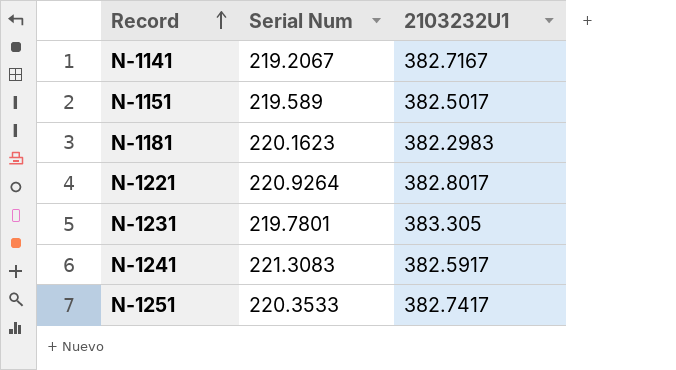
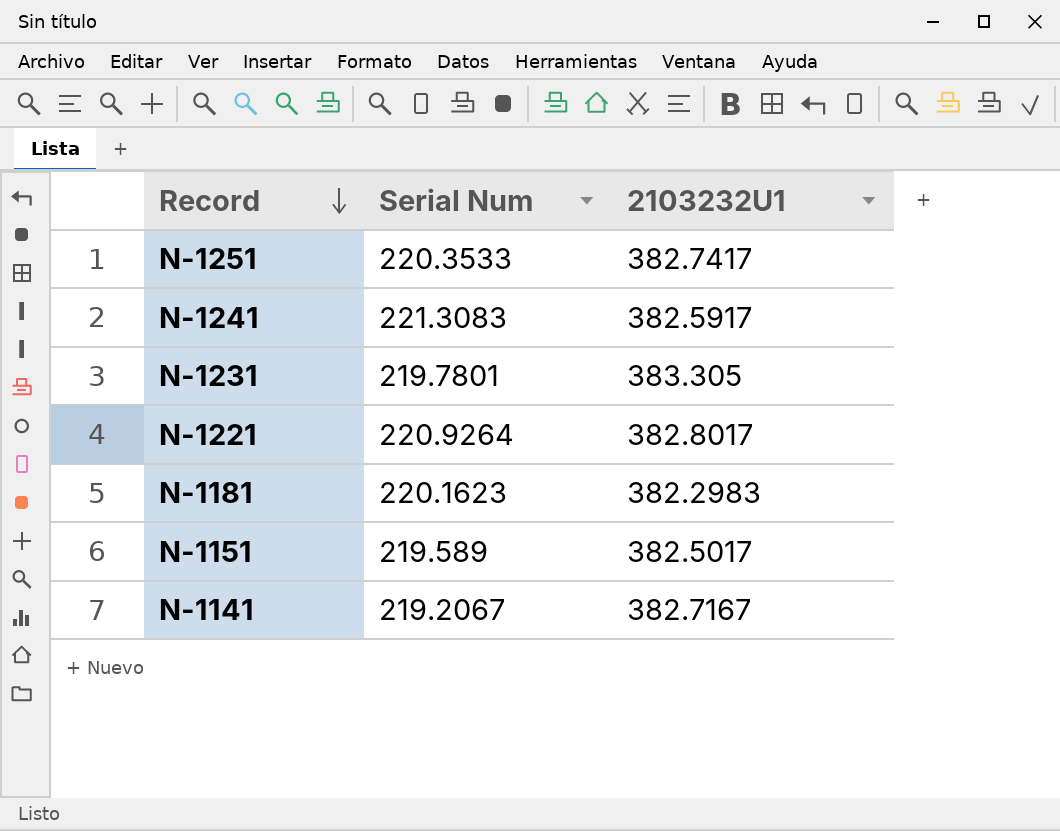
row order: Record ascending -> Record descending

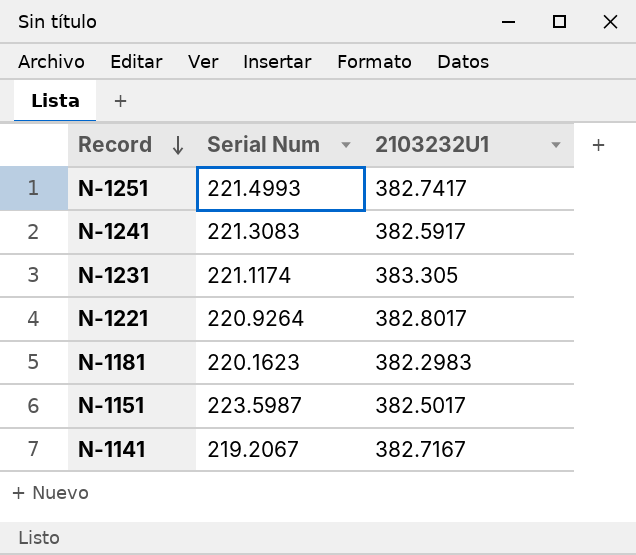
N-1251 | Serial Num: 220.3533 -> 221.4993
N-1231 | Serial Num: 219.7801 -> 221.1174
N-1151 | Serial Num: 219.589 -> 223.5987

